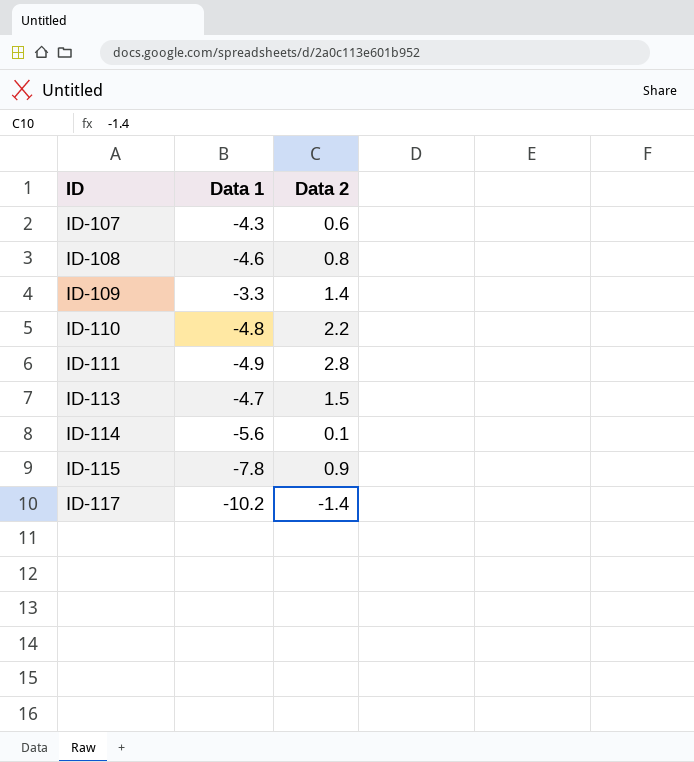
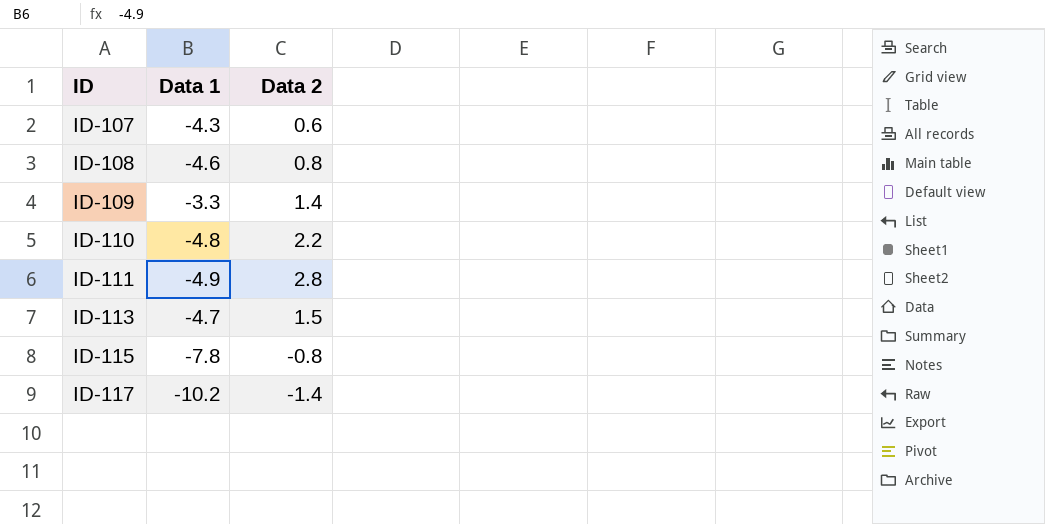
row ID-114: -5.6 | 0.1 -> none
ID-115 | Data 2: 0.9 -> -0.8

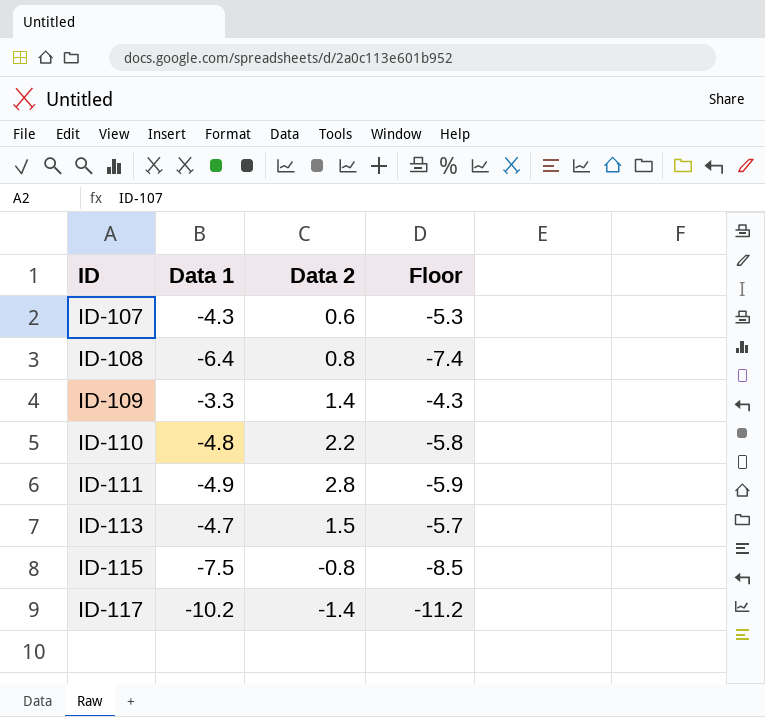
column Floor | formula: none -> [Data 1] - 1
ID-108 | Data 1: -4.6 -> -6.4
ID-115 | Data 1: -7.8 -> -7.5

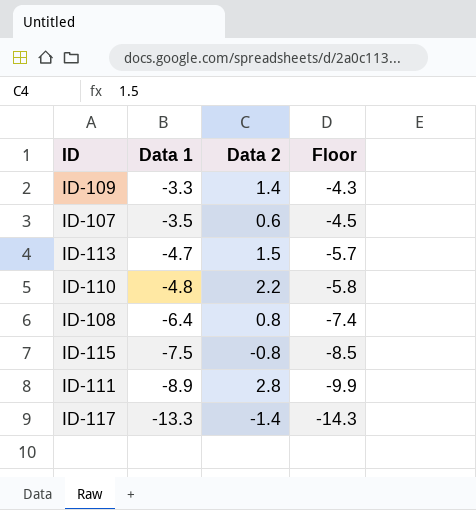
row order: ID ascending -> Data 1 descending
ID-107 | Data 1: -4.3 -> -3.5
ID-107 | Floor: -5.3 -> -4.5
ID-111 | Data 1: -4.9 -> -8.9
ID-111 | Floor: -5.9 -> -9.9
ID-117 | Data 1: -10.2 -> -13.3
ID-117 | Floor: -11.2 -> -14.3

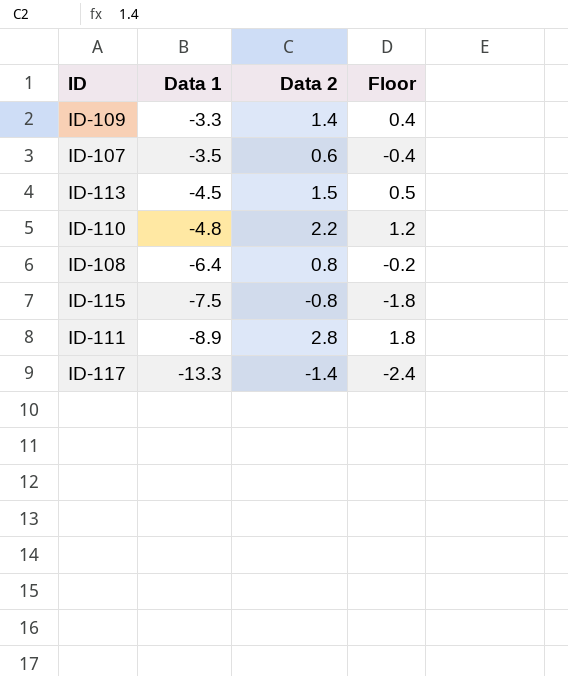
column Floor | formula: [Data 1] - 1 -> [Data 2] - 1
ID-113 | Data 1: -4.7 -> -4.5

